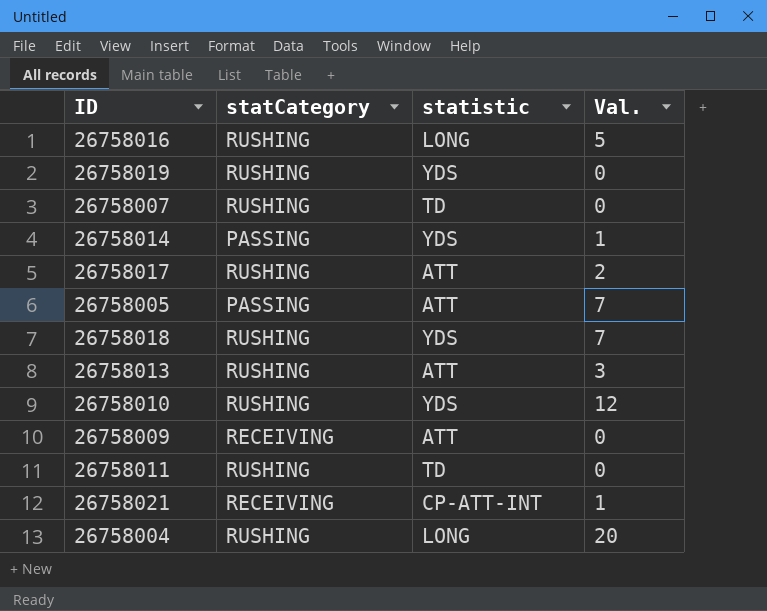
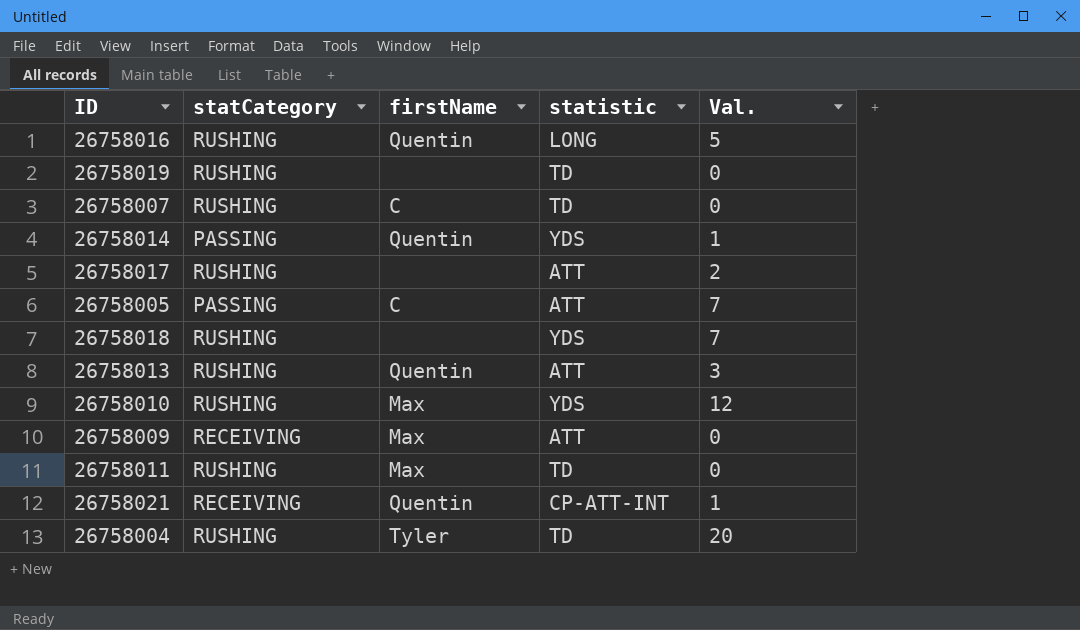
column firstName | position: none -> 3
26758019 | statistic: YDS -> TD
26758004 | statistic: LONG -> TD

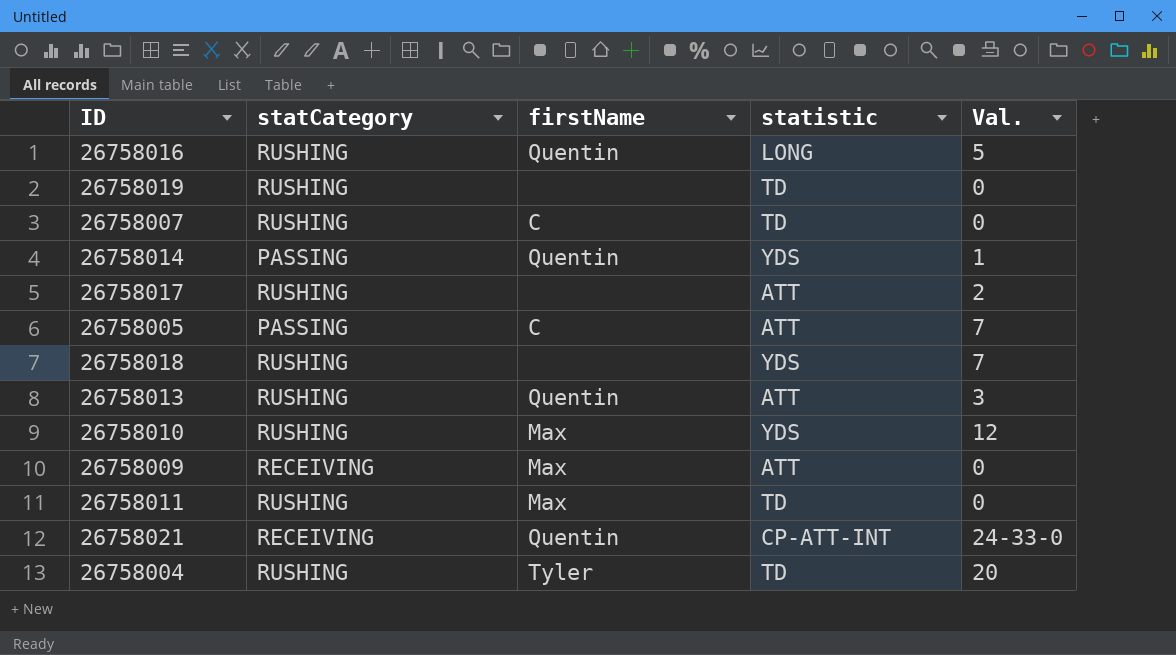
26758021 | Val.: 1 -> 24-33-0

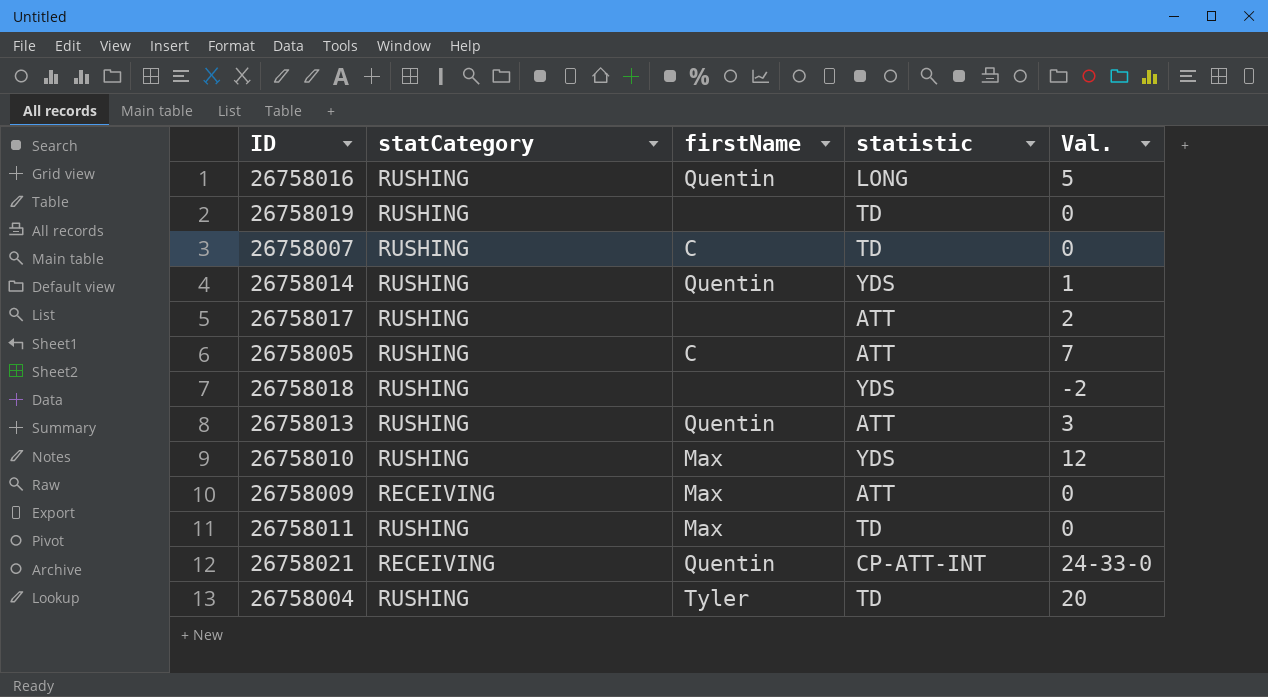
26758014 | statCategory: PASSING -> RUSHING
26758005 | statCategory: PASSING -> RUSHING
26758018 | Val.: 7 -> -2

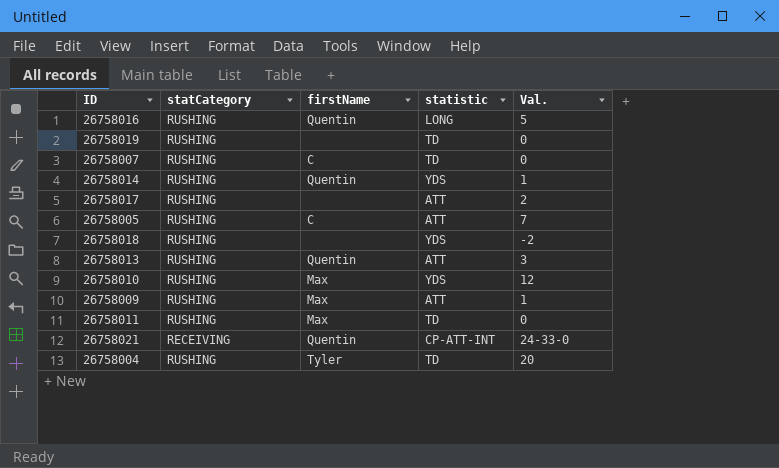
26758009 | statCategory: RECEIVING -> RUSHING
26758009 | Val.: 0 -> 1

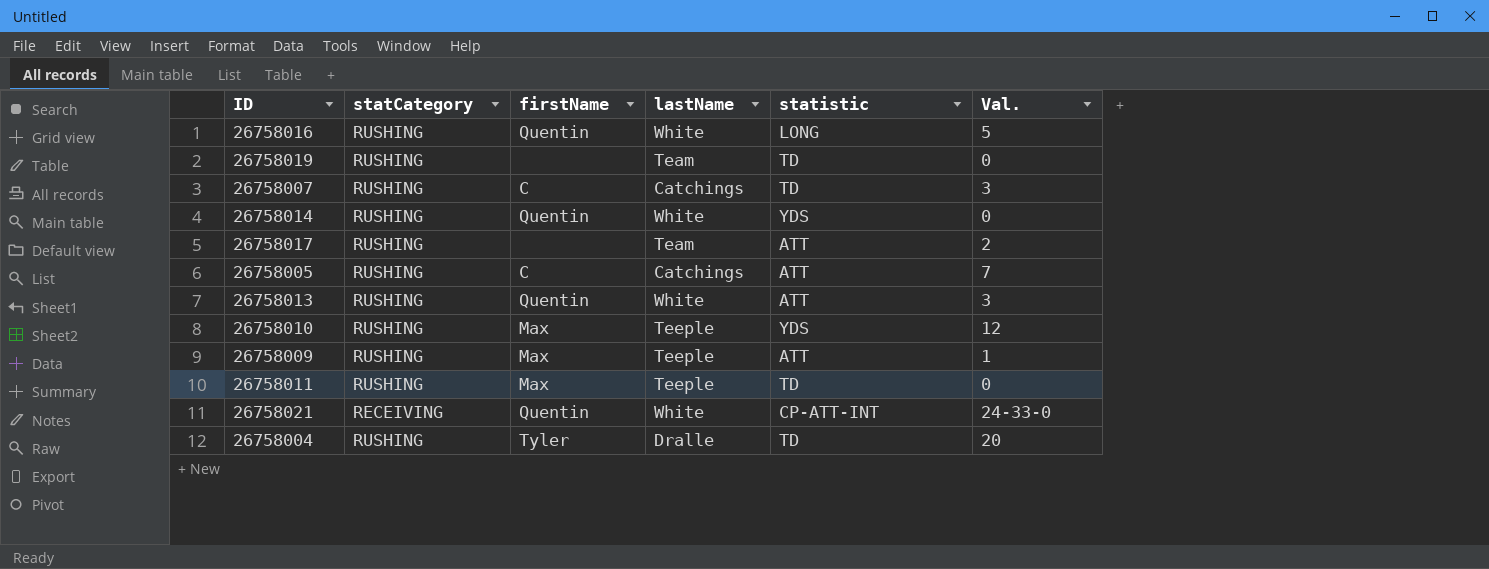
column lastName | position: none -> 4
row 26758018: RUSHING | none | YDS | -2 -> none
26758007 | Val.: 0 -> 3
26758014 | Val.: 1 -> 0

